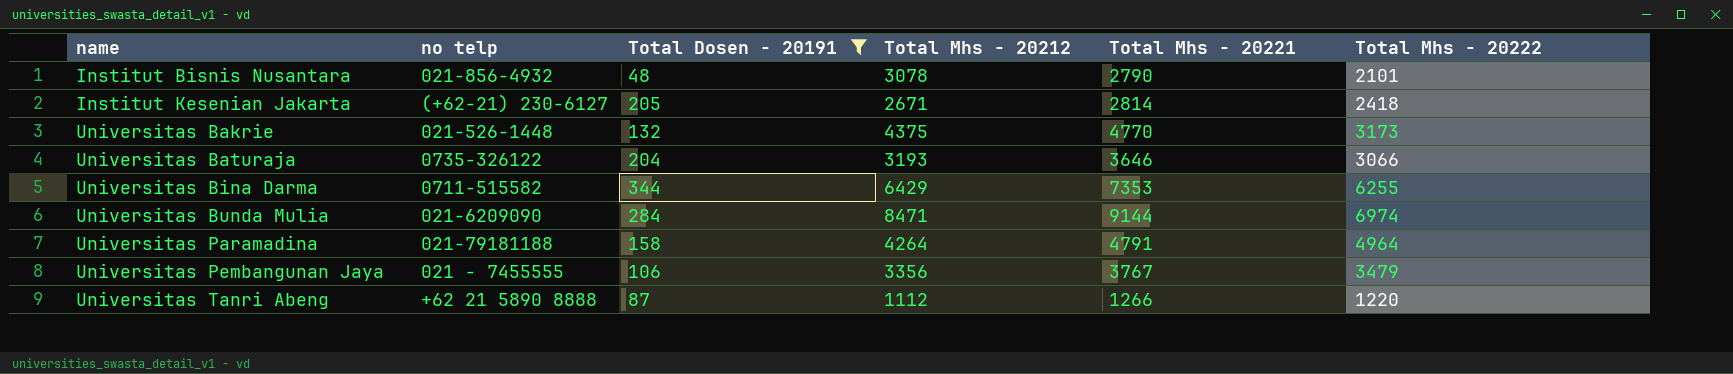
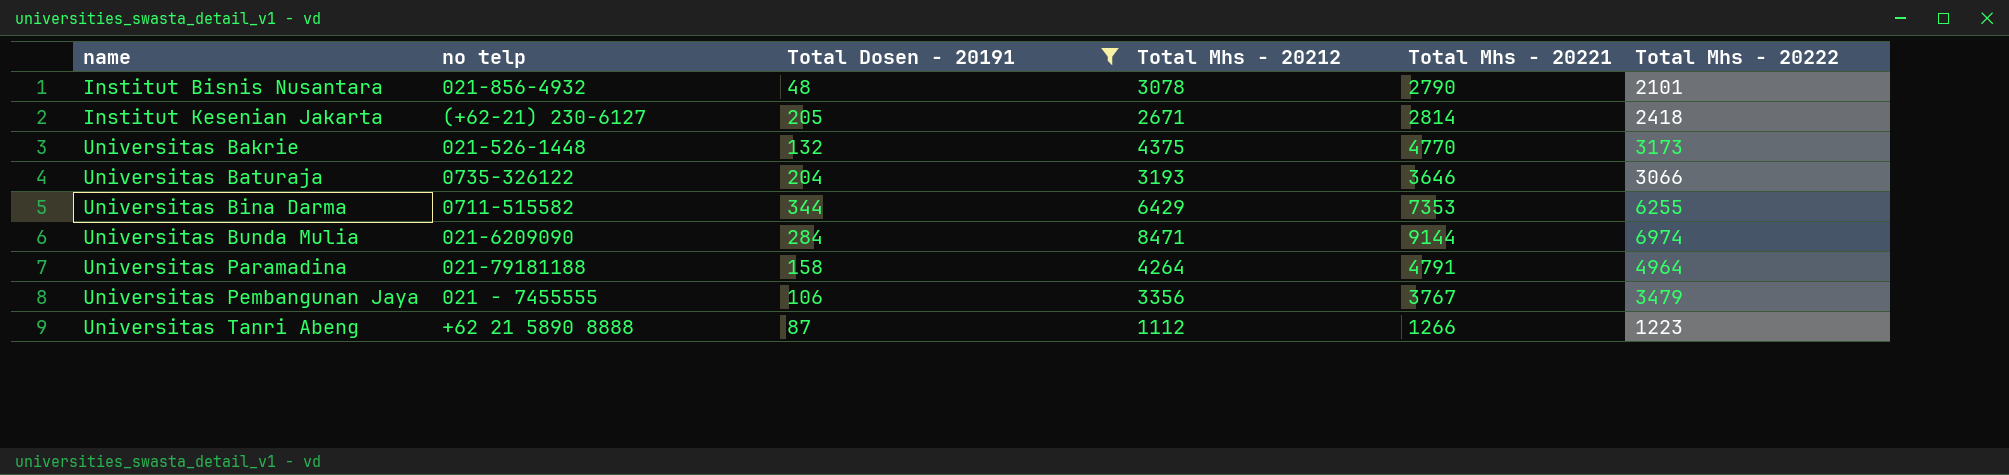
Universitas Tanri Abeng | Total Mhs - 20222: 1220 -> 1223

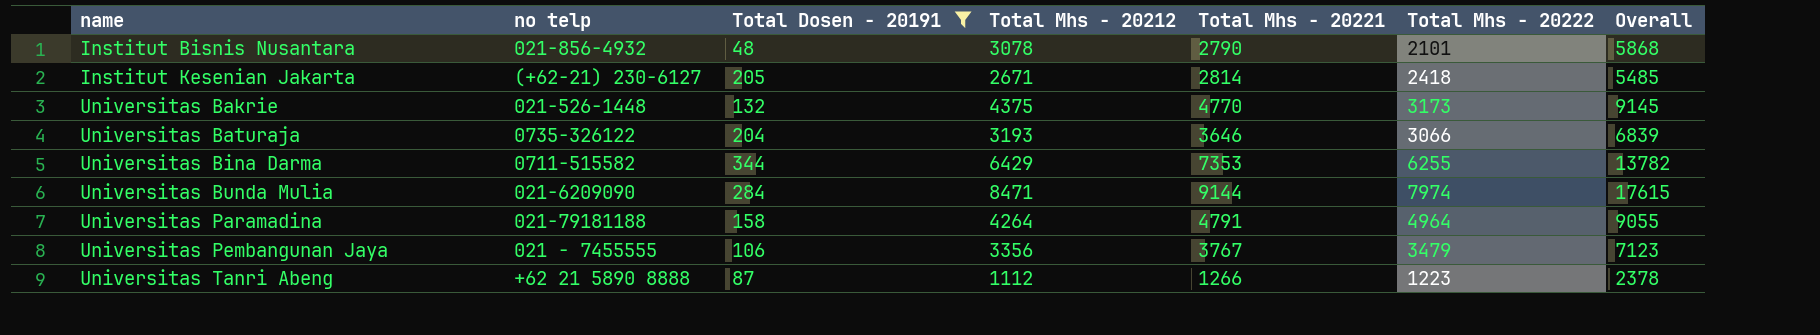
column Overall | formula: none -> [Total Mhs - 20212] + [Total Mhs - 20221]
Universitas Bunda Mulia | Total Mhs - 20222: 6974 -> 7974

